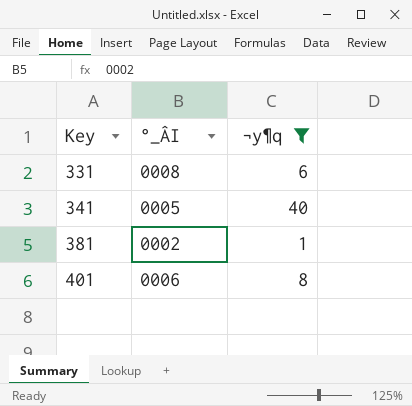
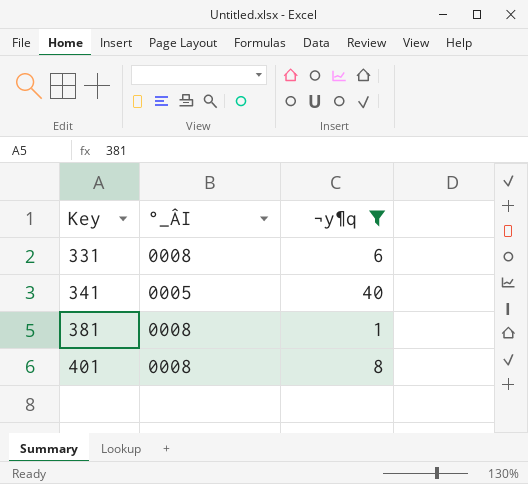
381 | °_ÂI: 0002 -> 0008
401 | °_ÂI: 0006 -> 0008

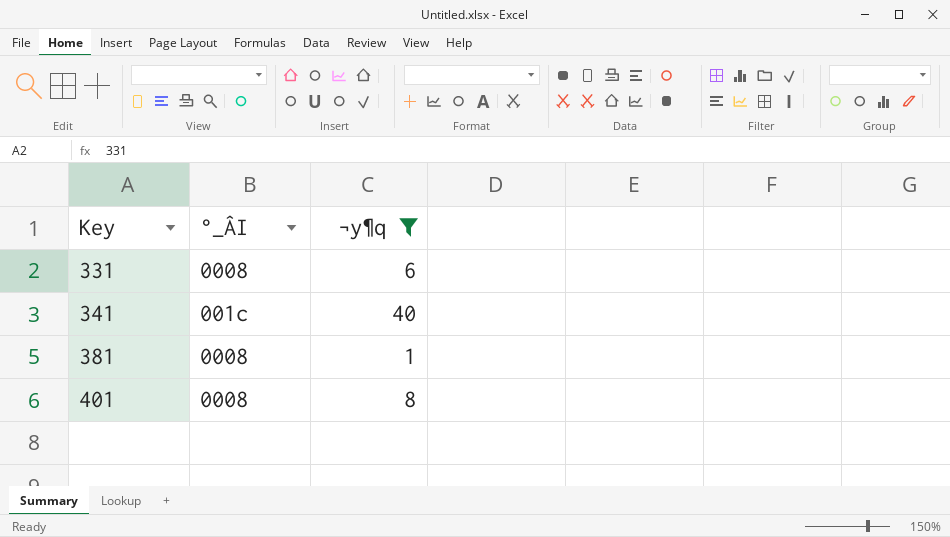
341 | °_ÂI: 0005 -> 001c

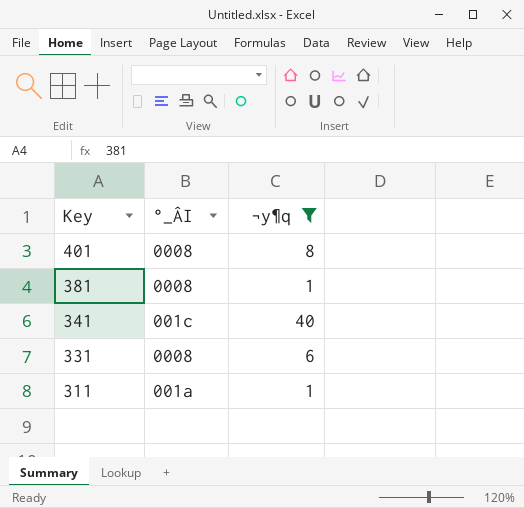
row order: Key ascending -> Key descending
row 311: none -> 001a | 1

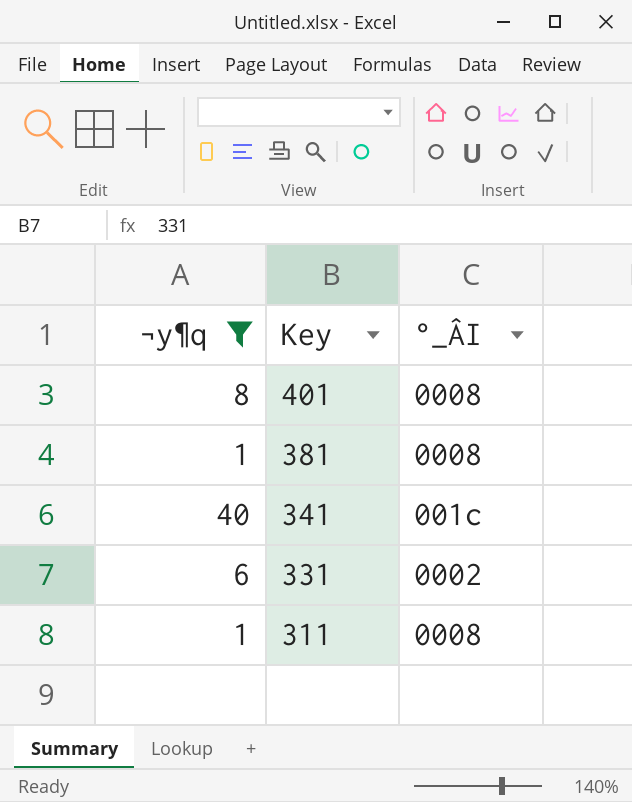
column ¬y¶q | position: 3 -> 1
331 | °_ÂI: 0008 -> 0002
311 | °_ÂI: 001a -> 0008

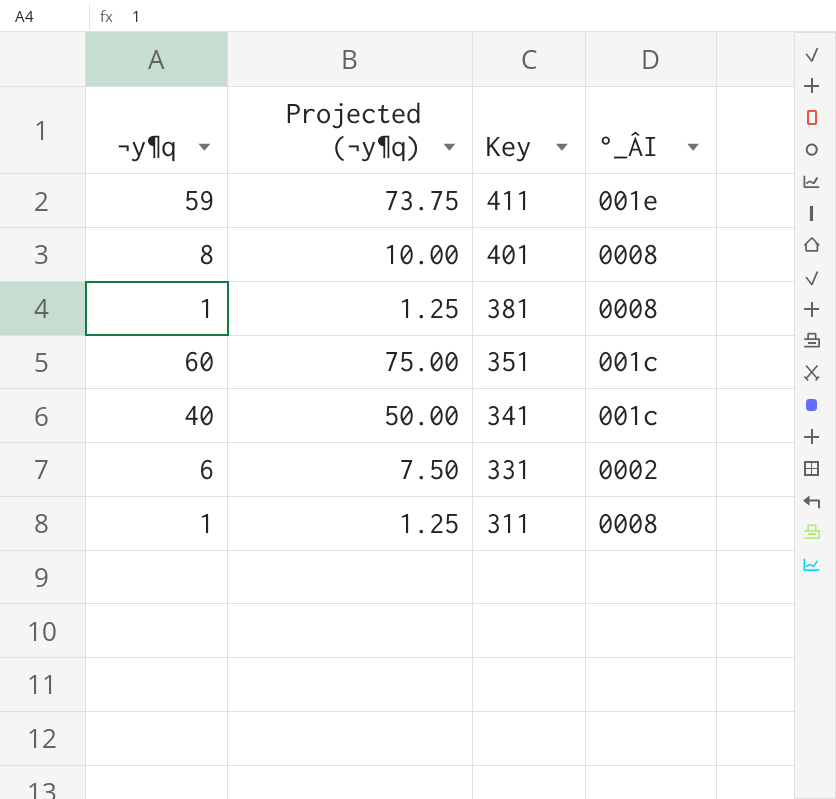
filter: ¬y¶q <= 40 -> none
column Projected (¬y¶q) | formula: none -> [¬y¶q] * 1.25

